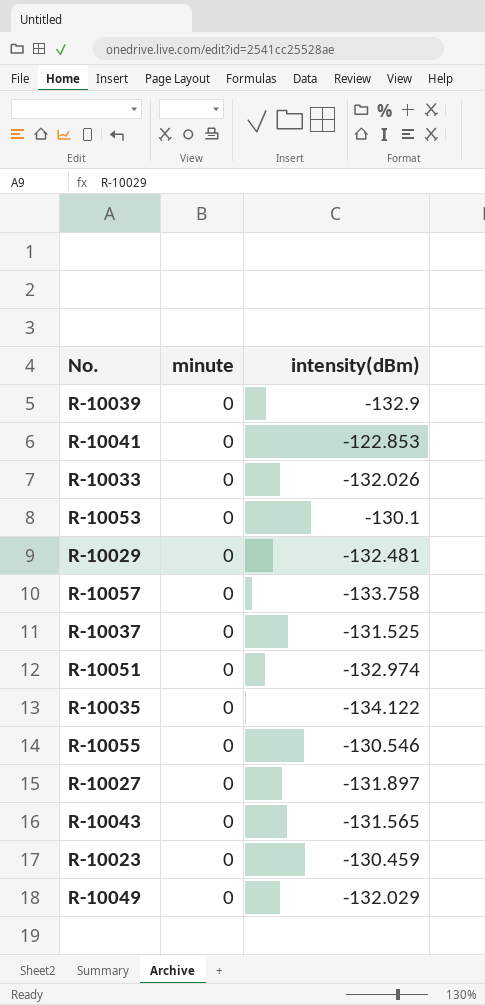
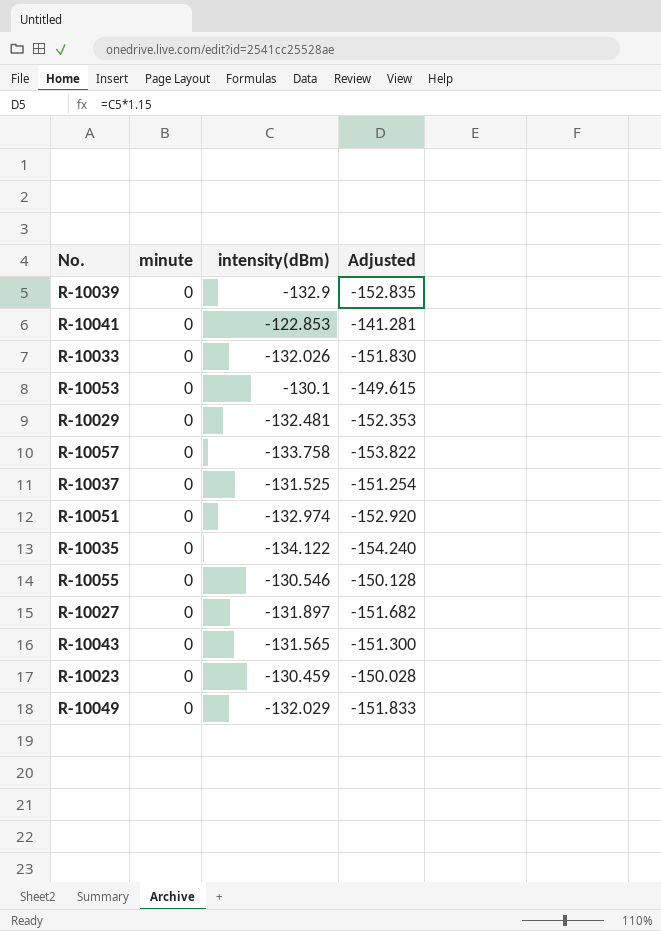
column Adjusted | formula: none -> [intensity(dBm)] * 1.15

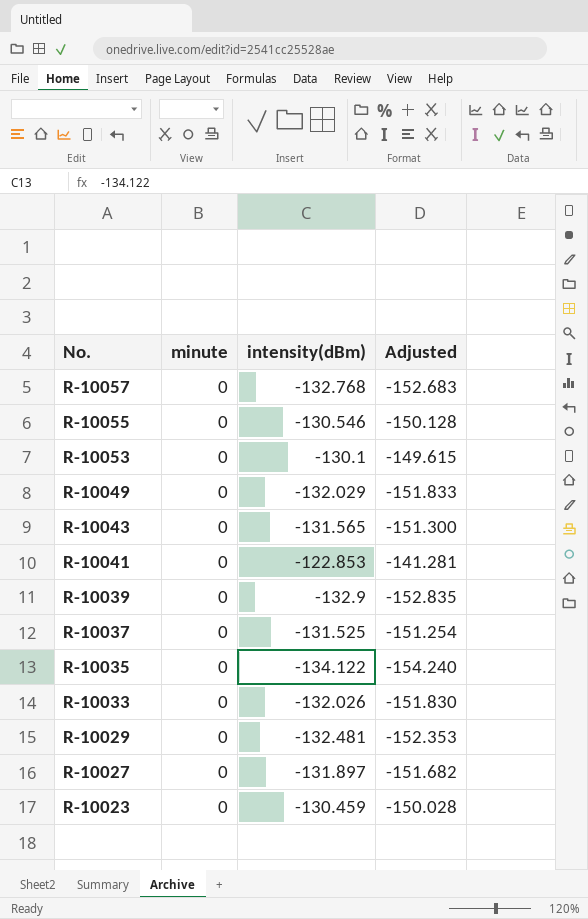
row order: none -> No. descending
row R-10051: 0 | -132.974 | -152.920 -> none
R-10057 | intensity(dBm): -133.758 -> -132.768
R-10057 | Adjusted: -153.822 -> -152.683

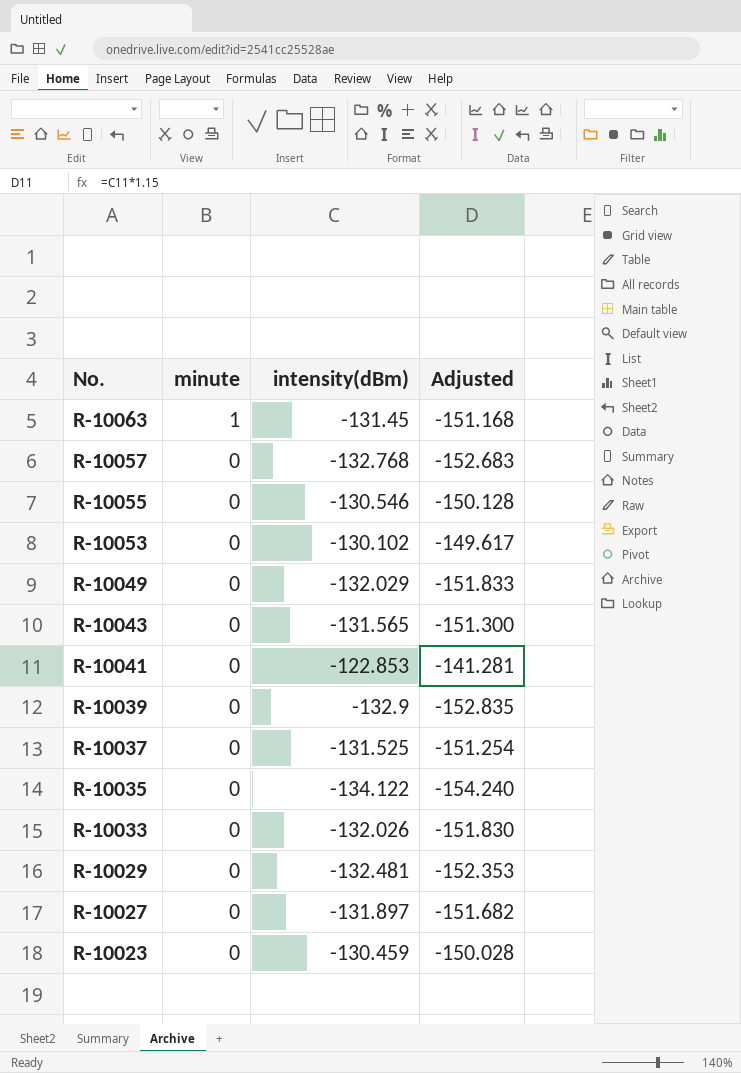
row R-10063: none -> 1 | -131.45 | -151.168
R-10053 | intensity(dBm): -130.1 -> -130.102
R-10053 | Adjusted: -149.615 -> -149.617

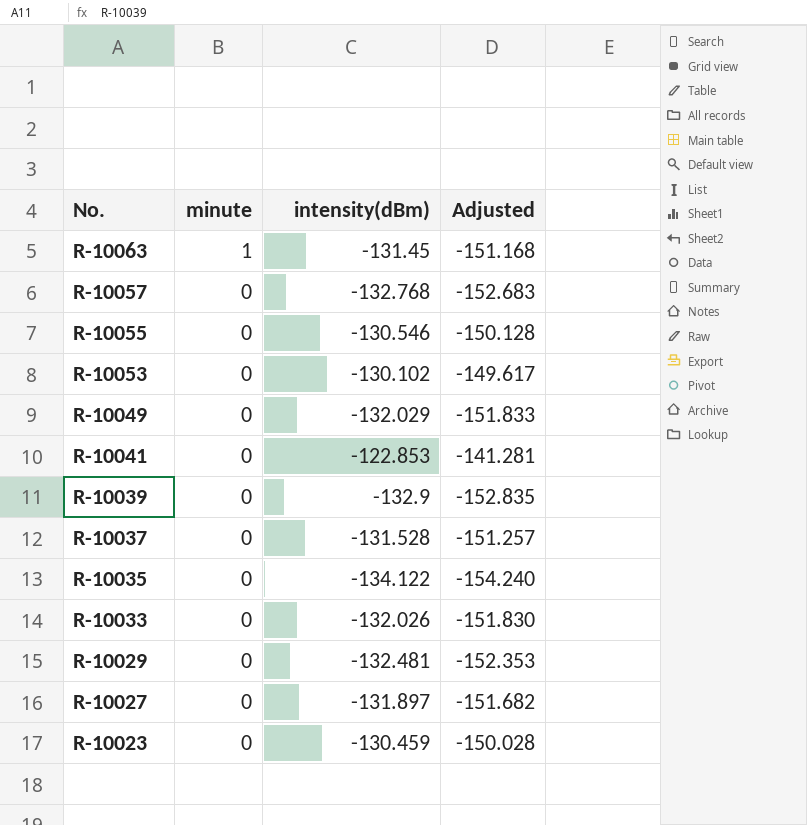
row R-10043: 0 | -131.565 | -151.300 -> none
R-10037 | intensity(dBm): -131.525 -> -131.528
R-10037 | Adjusted: -151.254 -> -151.257

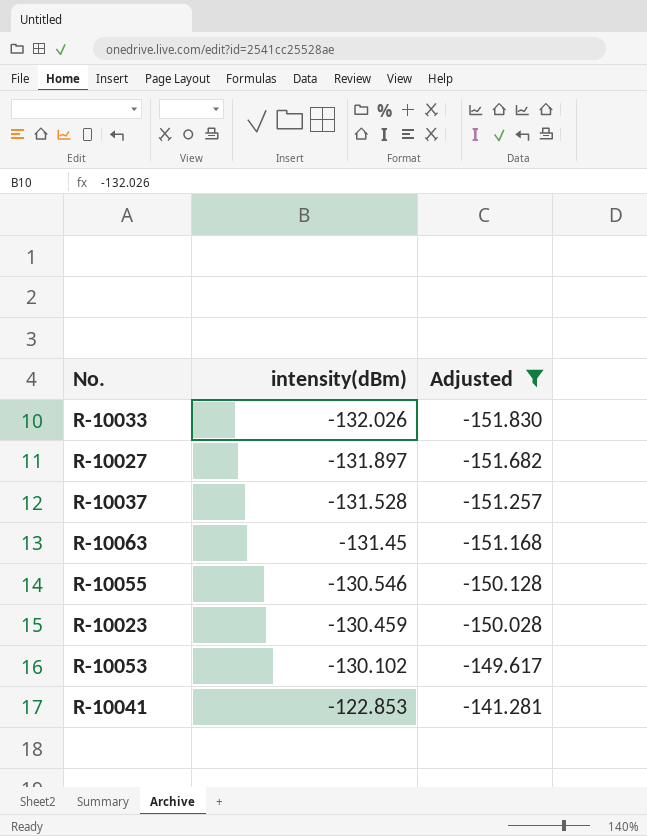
filter: none -> Adjusted >= -151.830
row order: No. descending -> intensity(dBm) ascending
column minute | position: 2 -> none

